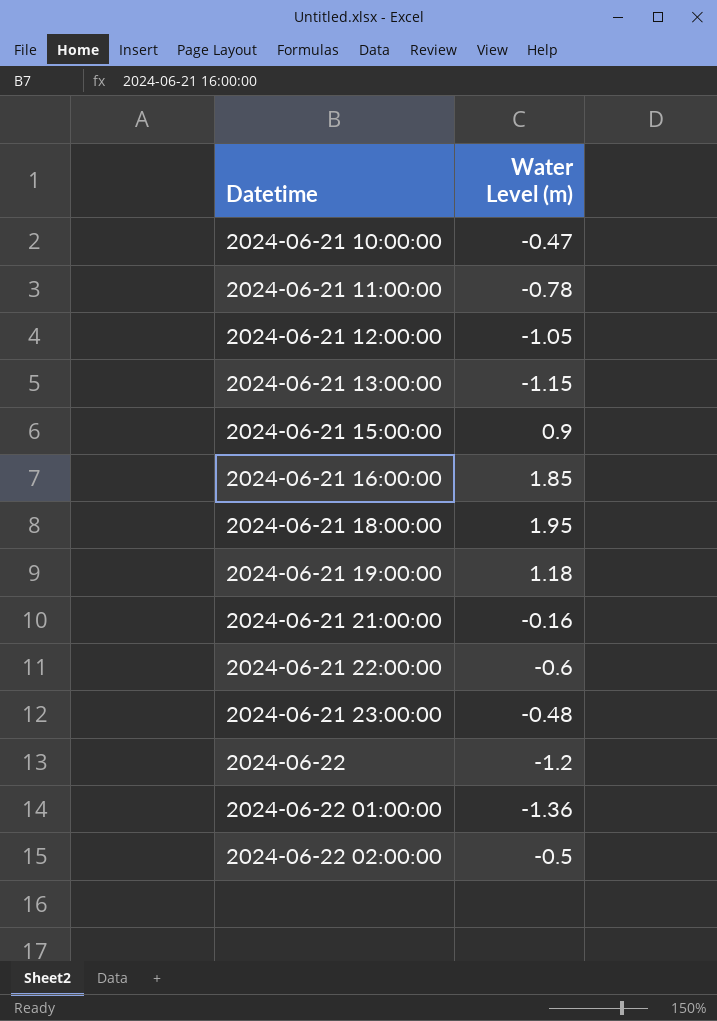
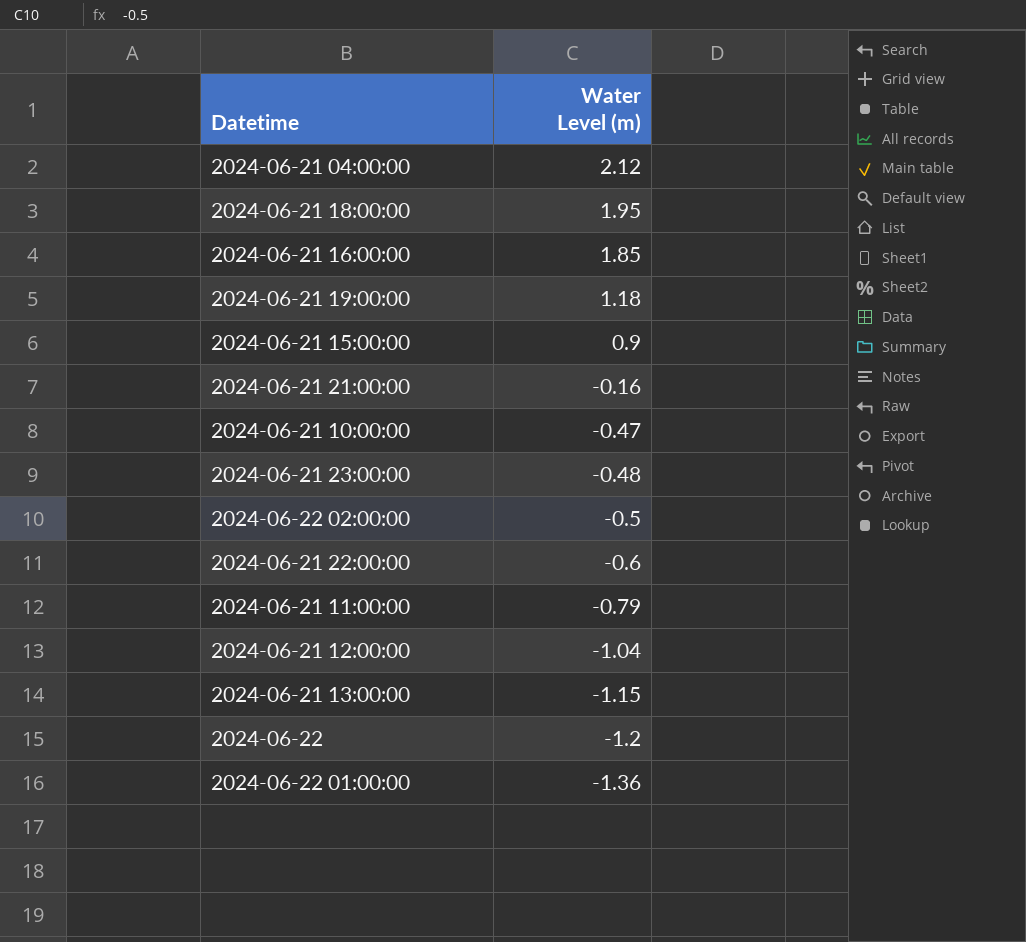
row order: Datetime ascending -> Water Level (m) descending
row 2024-06-21 04:00:00: none -> 2.12
2024-06-21 11:00:00 | Water Level (m): -0.78 -> -0.79
2024-06-21 12:00:00 | Water Level (m): -1.05 -> -1.04

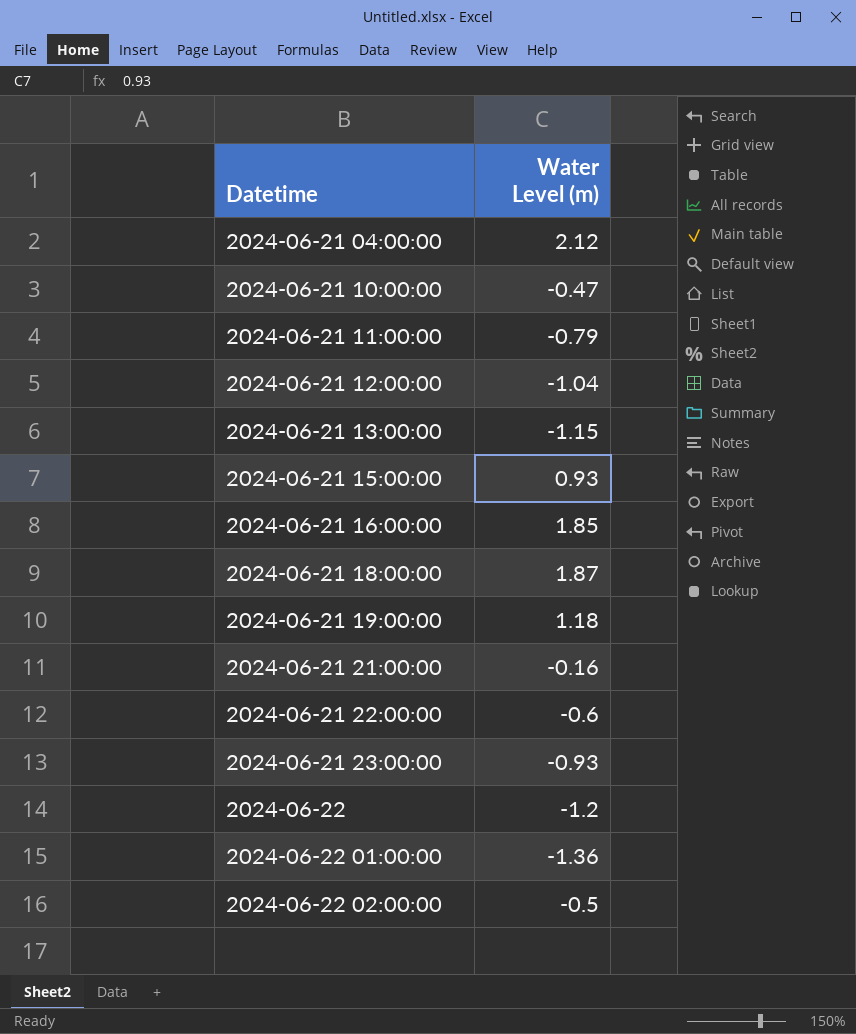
row order: Water Level (m) descending -> Datetime ascending
2024-06-21 15:00:00 | Water Level (m): 0.9 -> 0.93
2024-06-21 18:00:00 | Water Level (m): 1.95 -> 1.87
2024-06-21 23:00:00 | Water Level (m): -0.48 -> -0.93

